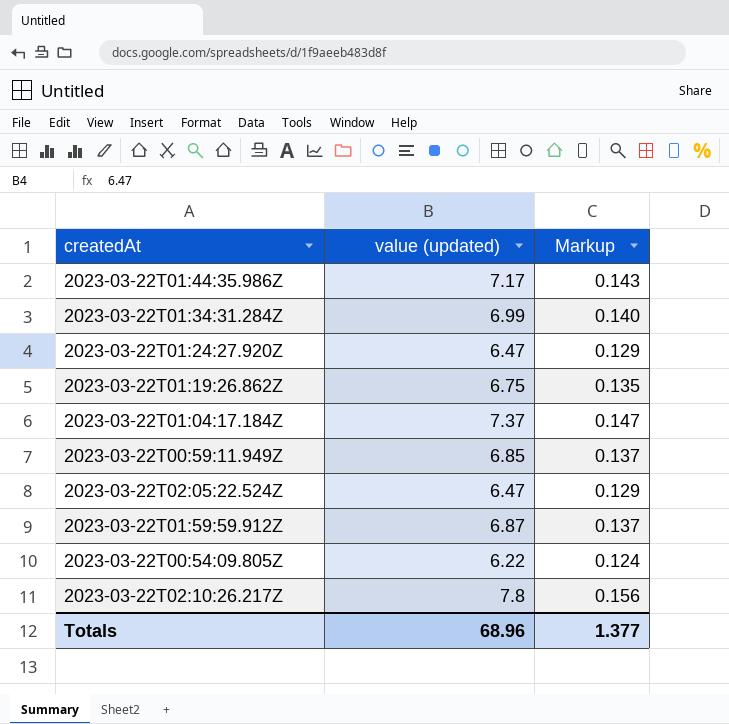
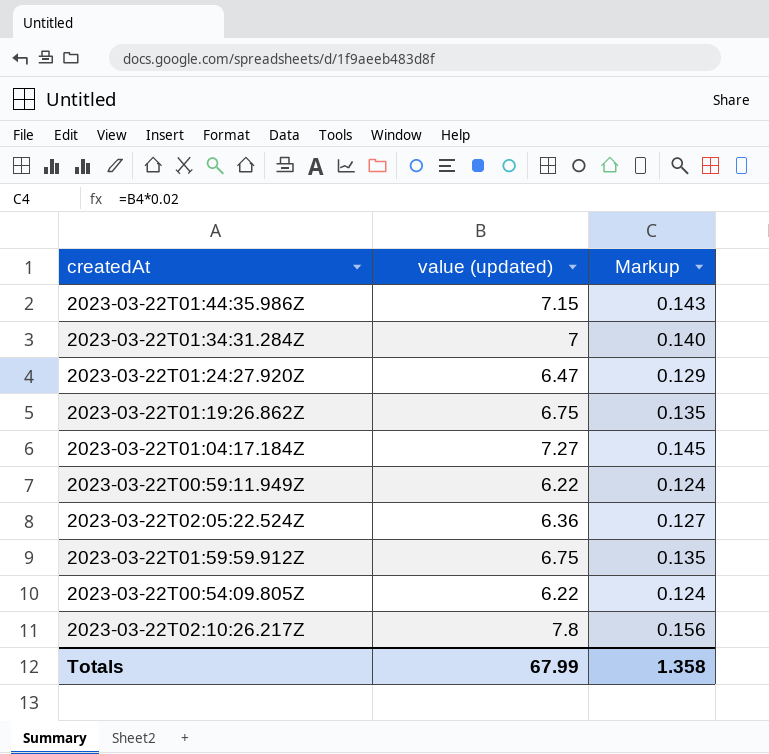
2023-03-22T01:44:35.986Z | value (updated): 7.17 -> 7.15
2023-03-22T01:34:31.284Z | value (updated): 6.99 -> 7
2023-03-22T01:04:17.184Z | value (updated): 7.37 -> 7.27
2023-03-22T01:04:17.184Z | Markup: 0.147 -> 0.145
2023-03-22T00:59:11.949Z | value (updated): 6.85 -> 6.22
2023-03-22T00:59:11.949Z | Markup: 0.137 -> 0.124
2023-03-22T02:05:22.524Z | value (updated): 6.47 -> 6.36
2023-03-22T02:05:22.524Z | Markup: 0.129 -> 0.127
2023-03-22T01:59:59.912Z | value (updated): 6.87 -> 6.75
2023-03-22T01:59:59.912Z | Markup: 0.137 -> 0.135
Totals | value (updated): 68.96 -> 67.99
Totals | Markup: 1.377 -> 1.358

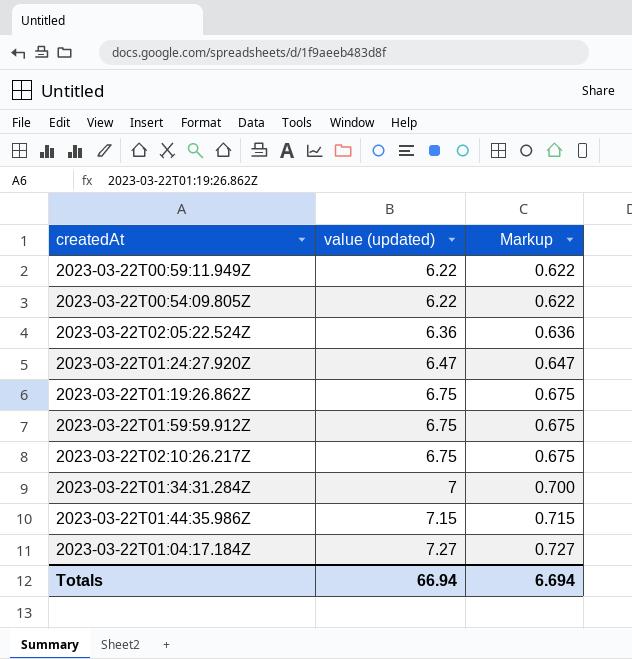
row order: none -> value (updated) ascending
column Markup | formula: [value (updated)] * 0.02 -> [value (updated)] * 0.1
2023-03-22T02:10:26.217Z | value (updated): 7.8 -> 6.75
Totals | value (updated): 67.99 -> 66.94
Totals | Markup: 1.358 -> 6.694

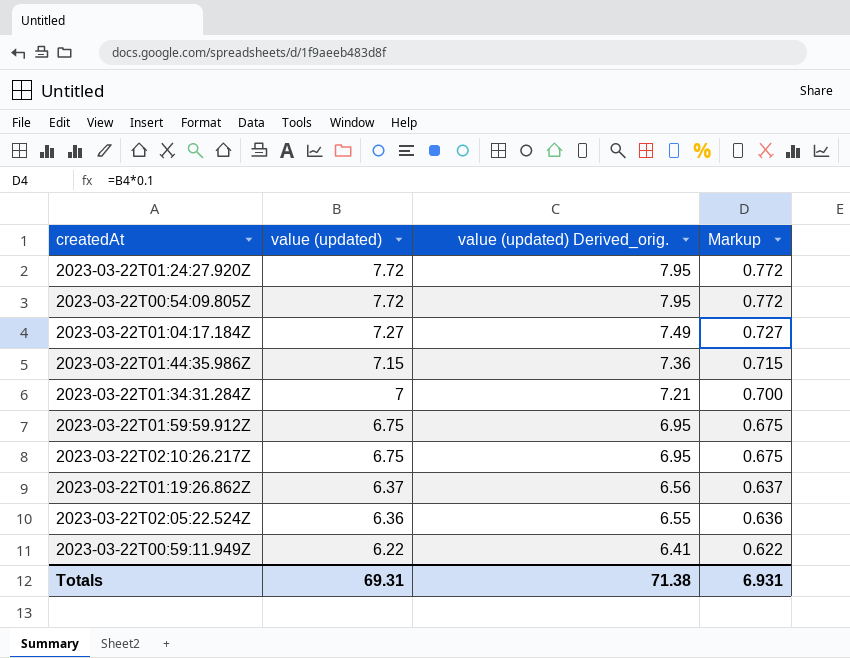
row order: value (updated) ascending -> value (updated) descending
column value (updated) Derived_orig. | formula: none -> [value (updated)] * 1.03
2023-03-22T01:24:27.920Z | value (updated): 6.47 -> 7.72
2023-03-22T01:24:27.920Z | Markup: 0.647 -> 0.772
2023-03-22T00:54:09.805Z | value (updated): 6.22 -> 7.72
2023-03-22T00:54:09.805Z | Markup: 0.622 -> 0.772
2023-03-22T01:19:26.862Z | value (updated): 6.75 -> 6.37
2023-03-22T01:19:26.862Z | Markup: 0.675 -> 0.637
Totals | value (updated): 66.94 -> 69.31
Totals | Markup: 6.694 -> 6.931

